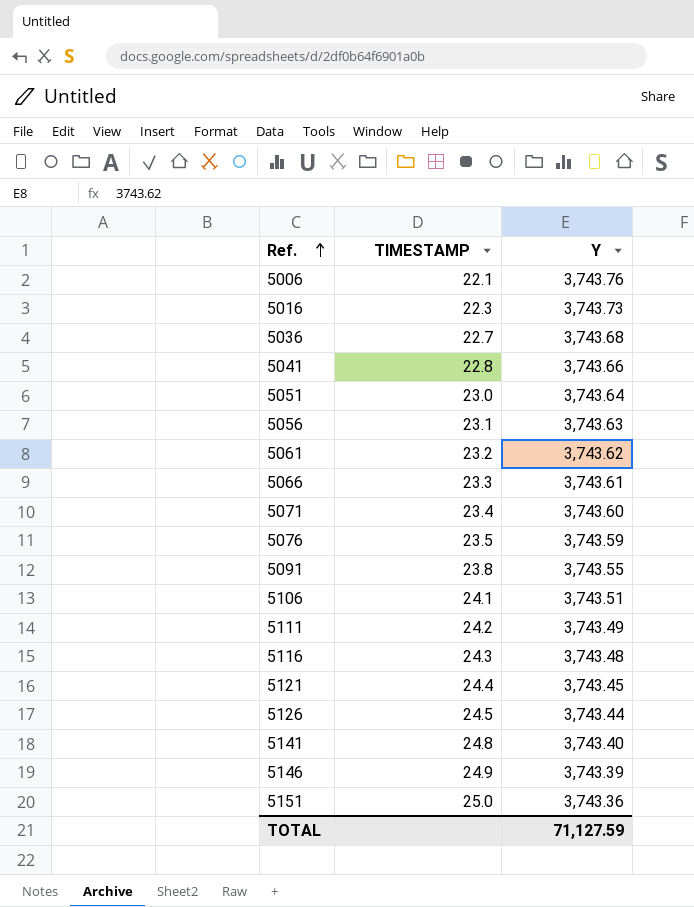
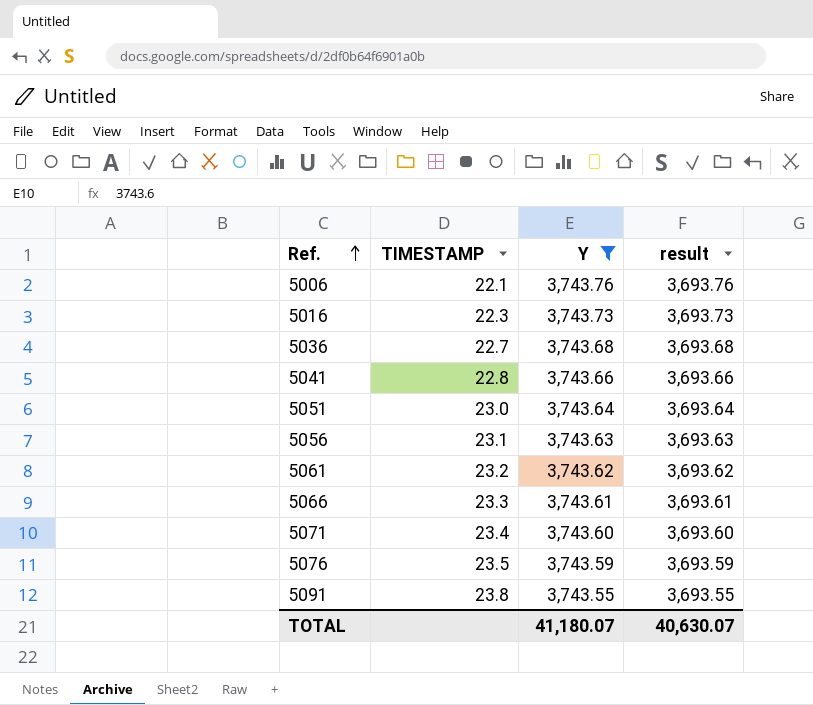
filter: none -> Y >= 3,743.55
column result | formula: none -> [Y] - 50
TOTAL | Y: 71,127.59 -> 41,180.07

